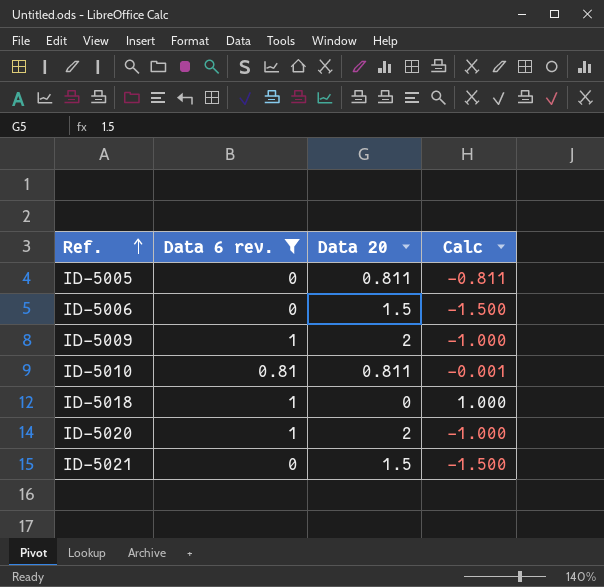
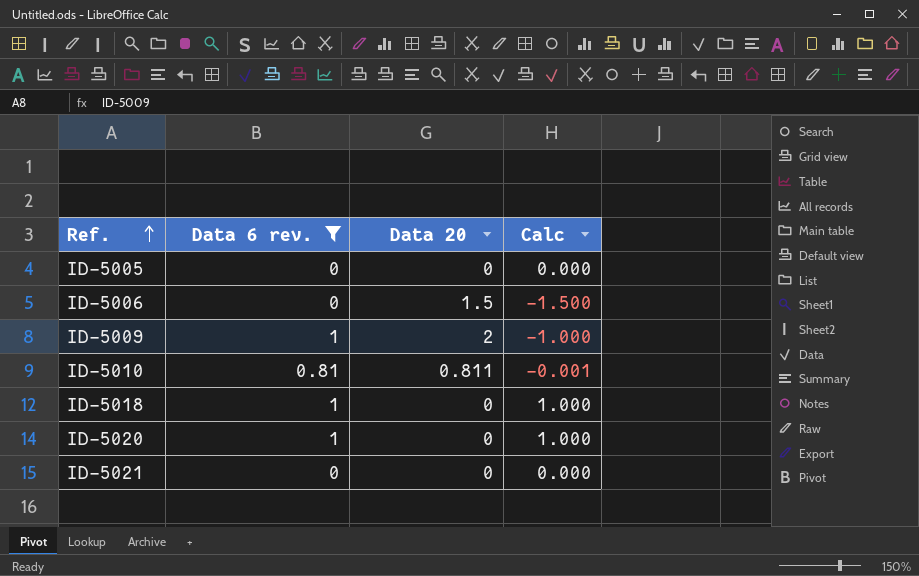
ID-5005 | Data 20: 0.811 -> 0
ID-5005 | Calc: -0.811 -> 0.000
ID-5020 | Data 20: 2 -> 0
ID-5020 | Calc: -1.000 -> 1.000
ID-5021 | Data 20: 1.5 -> 0
ID-5021 | Calc: -1.500 -> 0.000

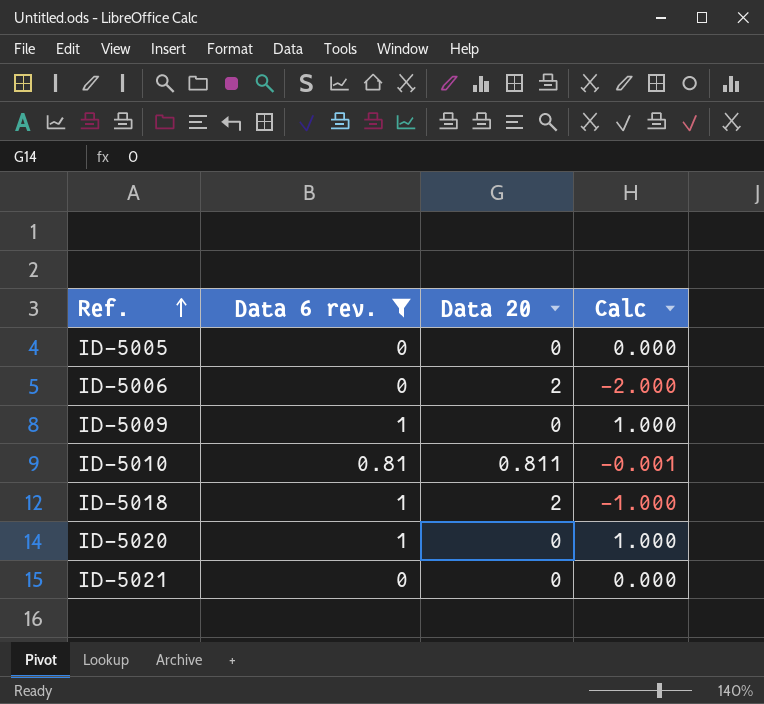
ID-5006 | Data 20: 1.5 -> 2
ID-5006 | Calc: -1.500 -> -2.000
ID-5009 | Data 20: 2 -> 0
ID-5009 | Calc: -1.000 -> 1.000
ID-5018 | Data 20: 0 -> 2
ID-5018 | Calc: 1.000 -> -1.000

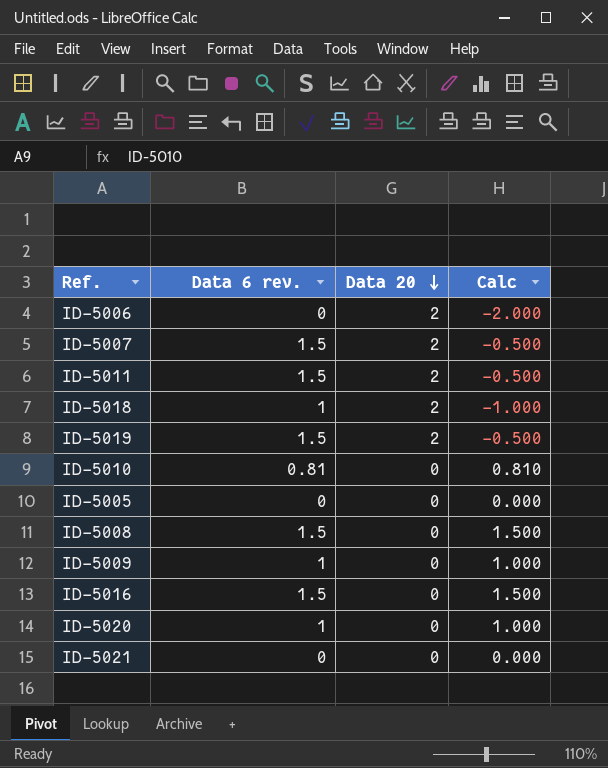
filter: Data 6 rev. != 1.5 -> none
row order: Ref. ascending -> Data 20 descending
ID-5010 | Data 20: 0.811 -> 0
ID-5010 | Calc: -0.001 -> 0.810

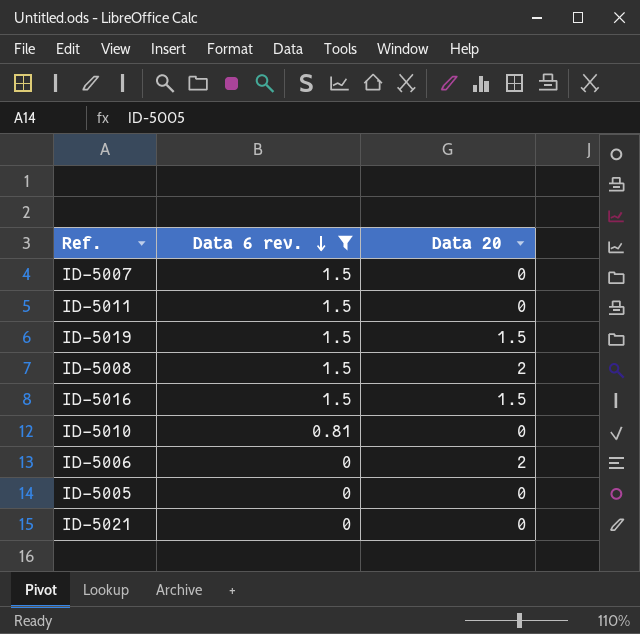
filter: none -> Data 6 rev. != 1
row order: Data 20 descending -> Data 6 rev. descending
column Calc | formula: [Data 6 rev.] - [Data 20] -> none
ID-5007 | Data 20: 2 -> 0
ID-5011 | Data 20: 2 -> 0
ID-5019 | Data 20: 2 -> 1.5
ID-5008 | Data 20: 0 -> 2
ID-5016 | Data 20: 0 -> 1.5

